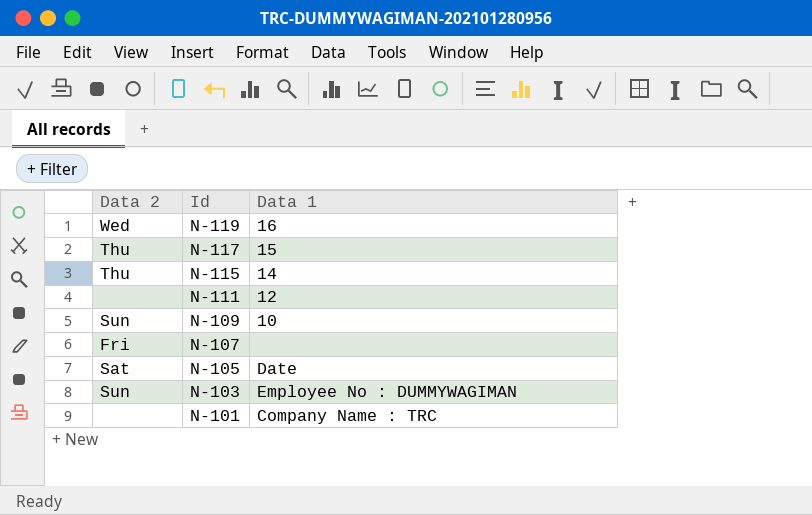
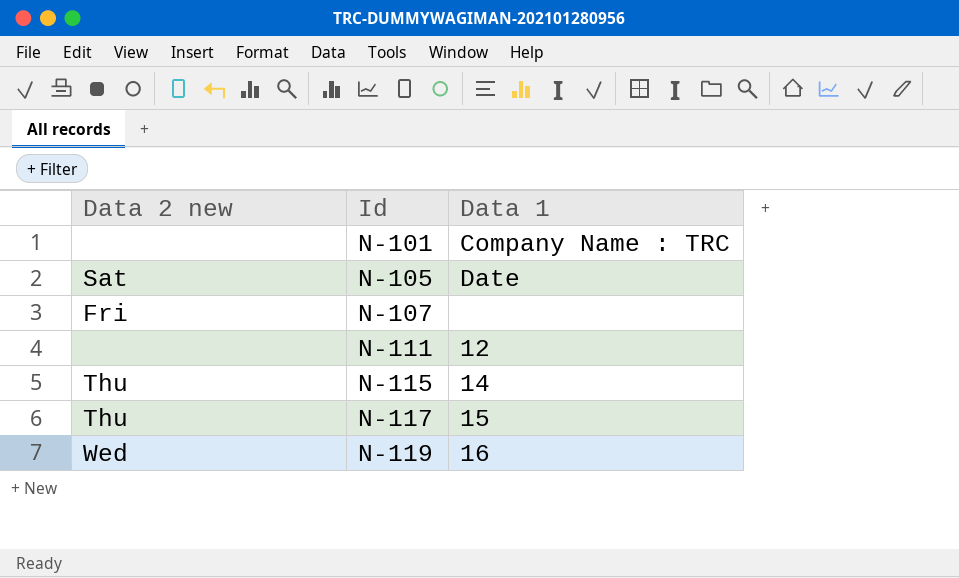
row order: Id descending -> Id ascending
column name: Data 2 -> Data 2 new
row N-109: Sun | 10 -> none
row N-103: Sun | Employee No : DUMMYWAGIMAN -> none

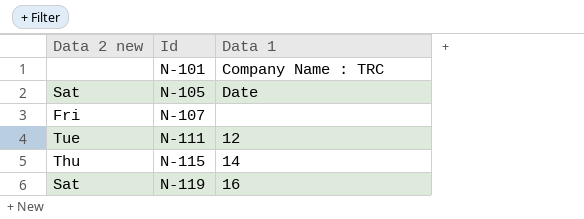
row N-117: Thu | 15 -> none
N-111 | Data 2 new: none -> Tue
N-119 | Data 2 new: Wed -> Sat

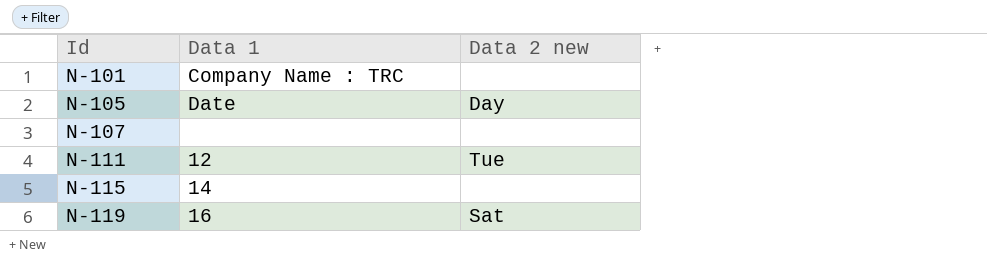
column Data 2 new | position: 1 -> 3
N-105 | Data 2 new: Sat -> Day
N-107 | Data 2 new: Fri -> none
N-115 | Data 2 new: Thu -> none

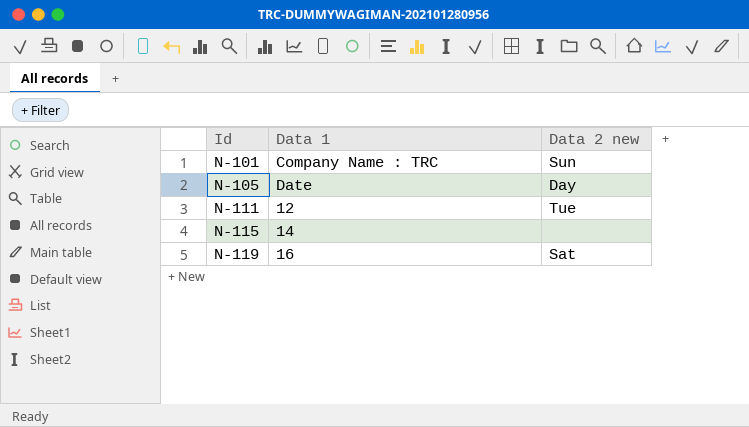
row N-107: none | none -> none
N-101 | Data 2 new: none -> Sun

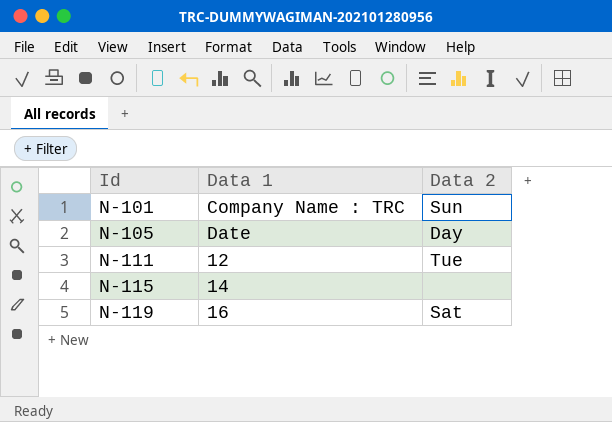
column name: Data 2 new -> Data 2

